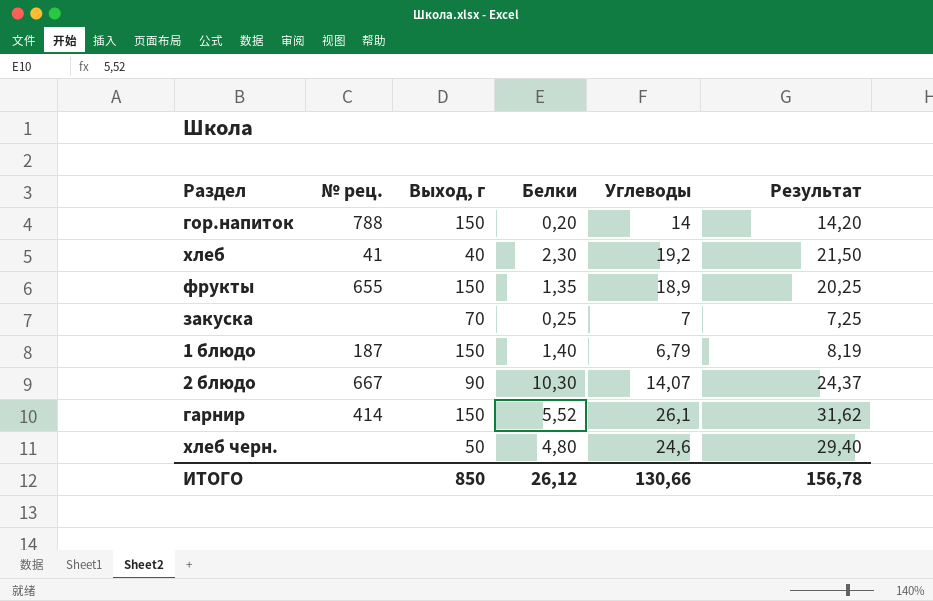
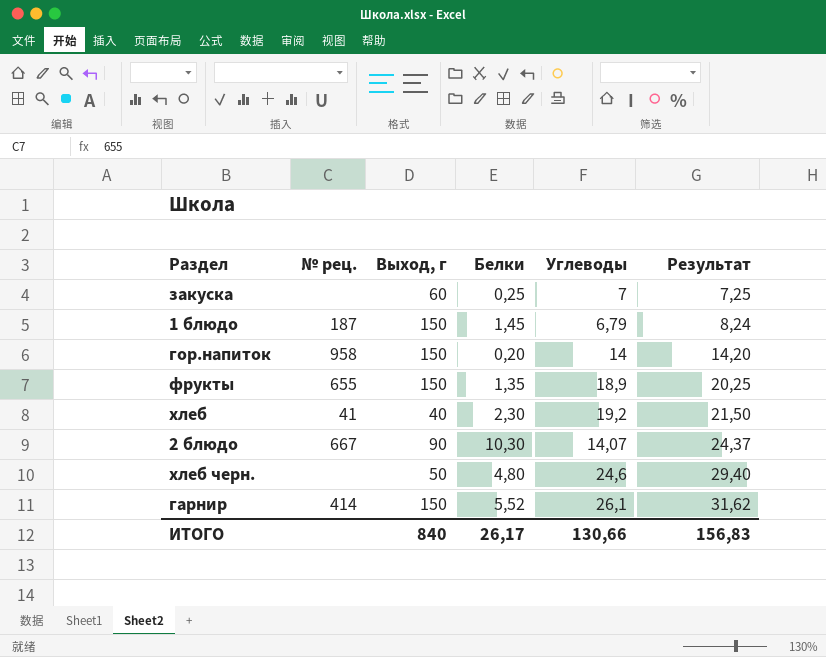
row order: none -> Результат ascending
закуска | Выход, г: 70 -> 60
1 блюдо | Белки: 1,40 -> 1,45
1 блюдо | Результат: 8,19 -> 8,24
гор.напиток | № рец.: 788 -> 958
ИТОГО | Выход, г: 850 -> 840
ИТОГО | Белки: 26,12 -> 26,17
ИТОГО | Результат: 156,78 -> 156,83

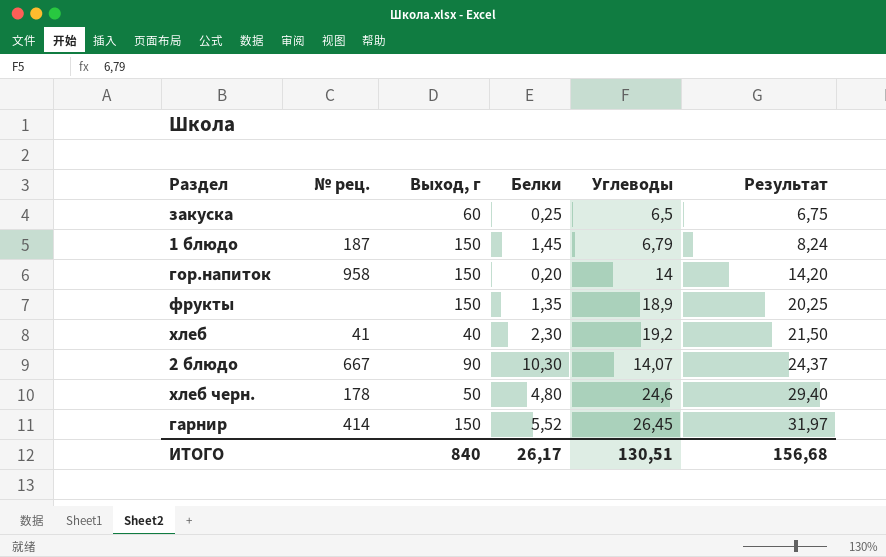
закуска | Углеводы: 7 -> 6,5
закуска | Результат: 7,25 -> 6,75
фрукты | № рец.: 655 -> none
хлеб черн. | № рец.: none -> 178
гарнир | Углеводы: 26,1 -> 26,45
гарнир | Результат: 31,62 -> 31,97
ИТОГО | Углеводы: 130,66 -> 130,51
ИТОГО | Результат: 156,83 -> 156,68

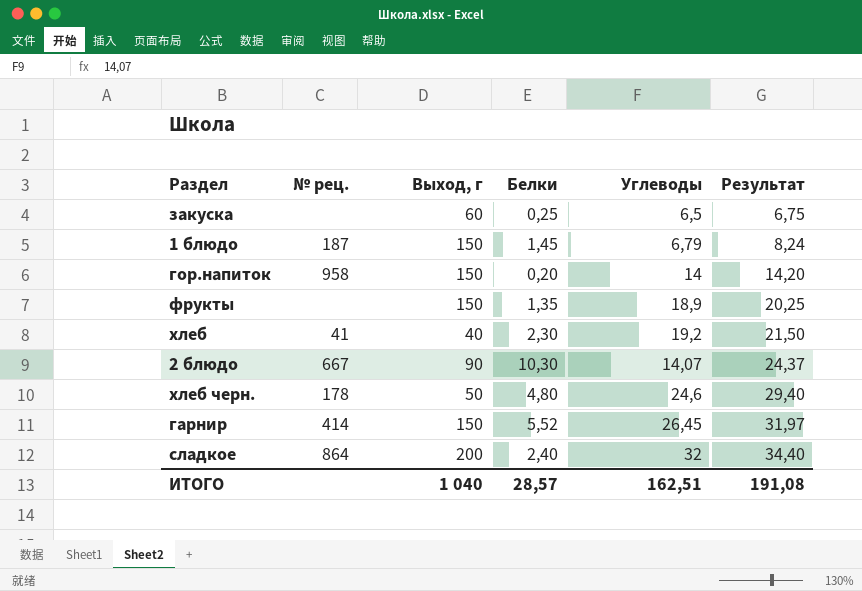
row сладкое: none -> 864 | 200 | 2,40 | 32 | 34,40
ИТОГО | Выход, г: 840 -> 1 040
ИТОГО | Белки: 26,17 -> 28,57
ИТОГО | Углеводы: 130,51 -> 162,51
ИТОГО | Результат: 156,68 -> 191,08

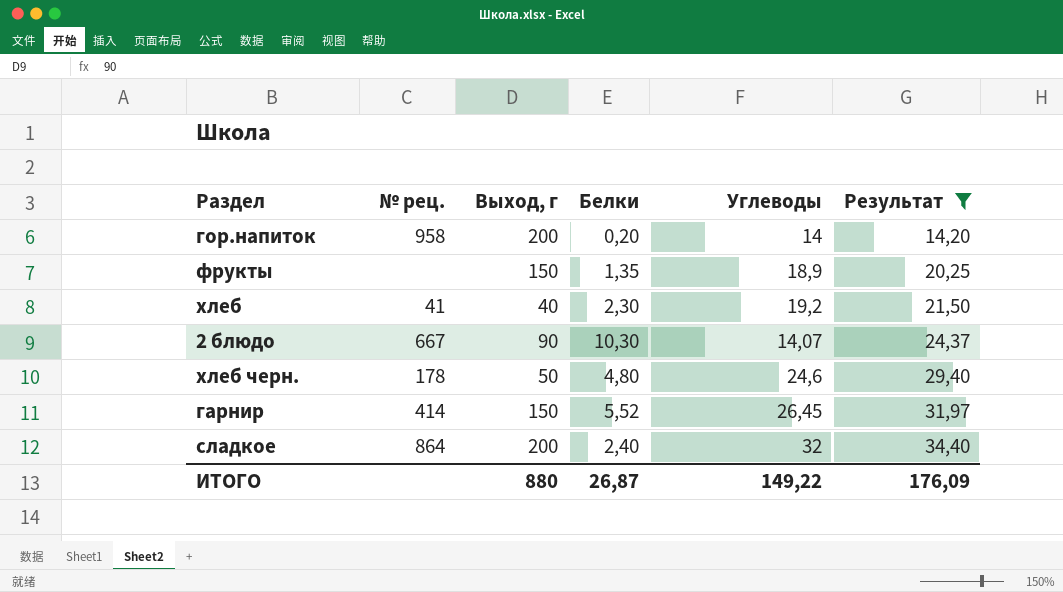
filter: none -> Результат >= 14,20
гор.напиток | Выход, г: 150 -> 200
ИТОГО | Выход, г: 1 040 -> 880
ИТОГО | Белки: 28,57 -> 26,87
ИТОГО | Углеводы: 162,51 -> 149,22
ИТОГО | Результат: 191,08 -> 176,09

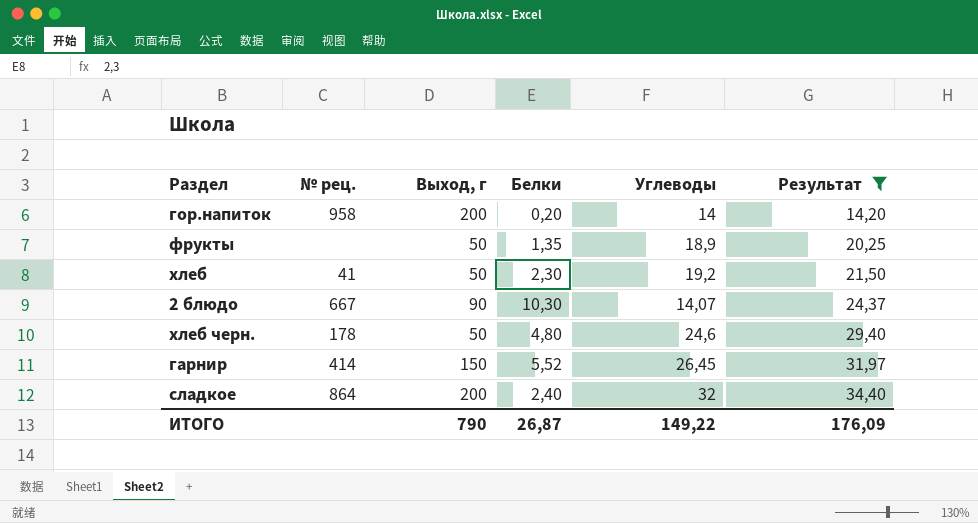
фрукты | Выход, г: 150 -> 50
хлеб | Выход, г: 40 -> 50
ИТОГО | Выход, г: 880 -> 790

